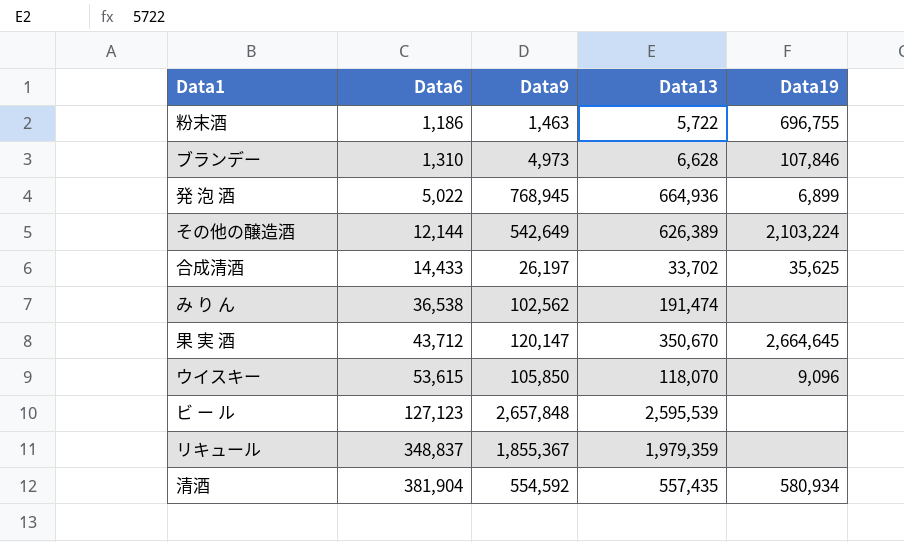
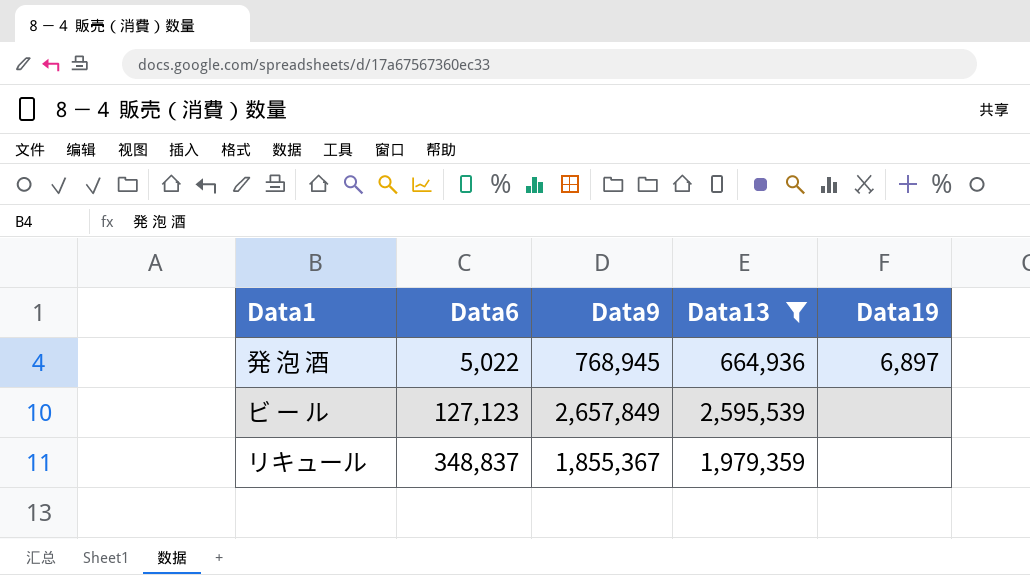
filter: none -> Data13 >= 664,936
発 泡 酒 | Data19: 6,899 -> 6,897
ビ ー ル | Data9: 2,657,848 -> 2,657,849

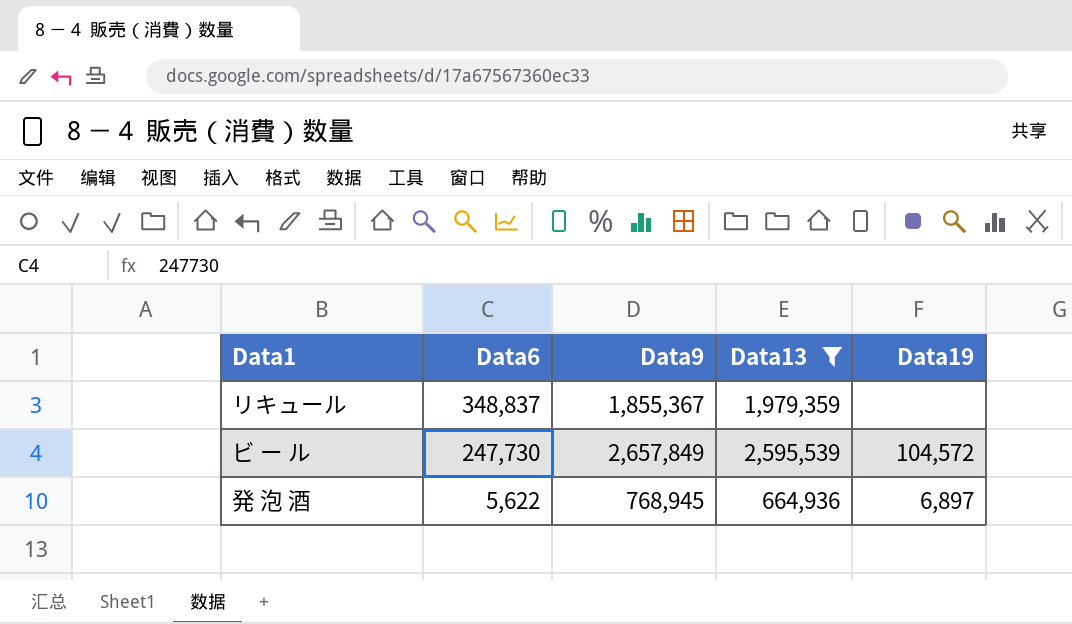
row order: Data6 ascending -> Data6 descending
ビ ー ル | Data6: 127,123 -> 247,730
ビ ー ル | Data19: none -> 104,572
発 泡 酒 | Data6: 5,022 -> 5,622

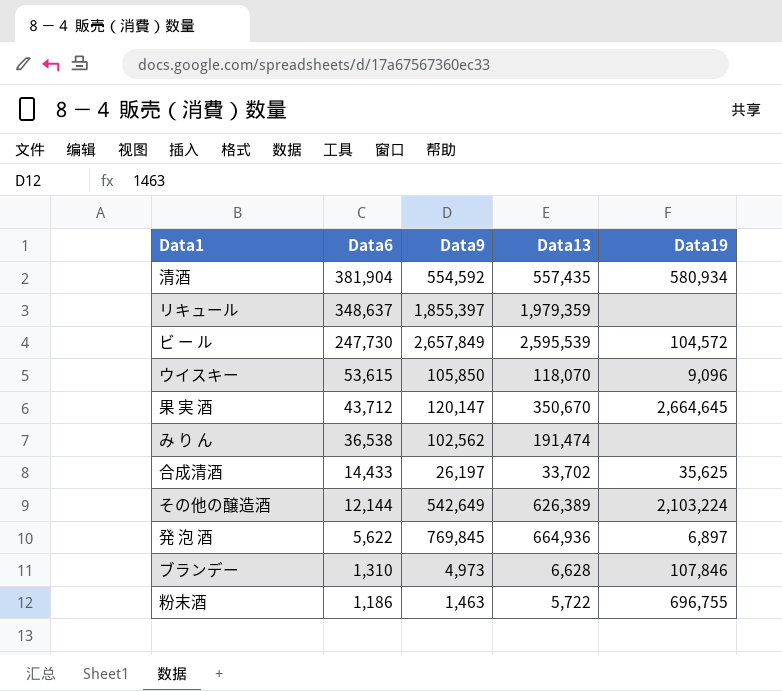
filter: Data13 >= 664,936 -> none
リキュール | Data6: 348,837 -> 348,637
リキュール | Data9: 1,855,367 -> 1,855,397
発 泡 酒 | Data9: 768,945 -> 769,845

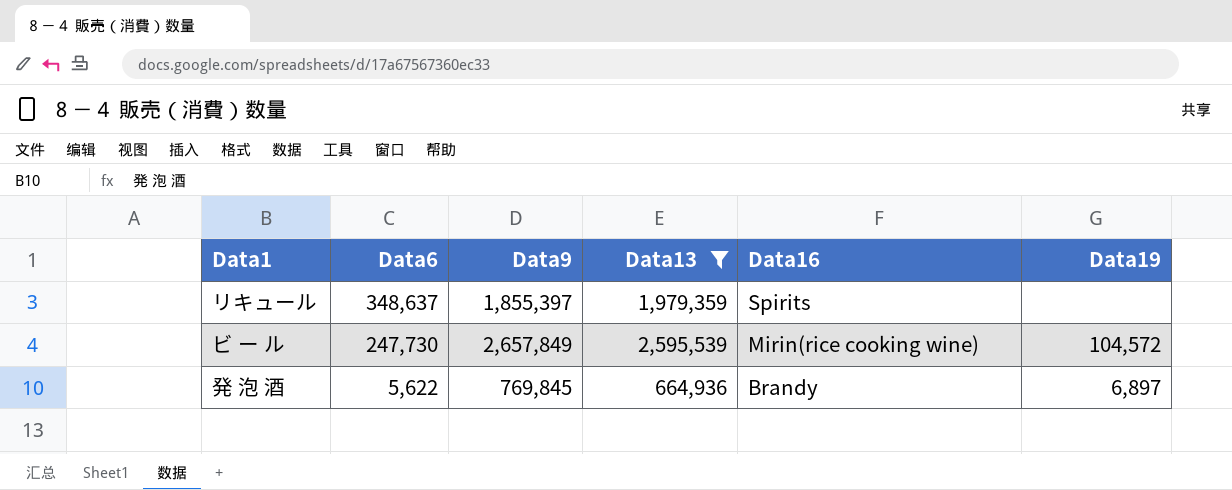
filter: none -> Data13 >= 664,936
column Data16 | position: none -> 5

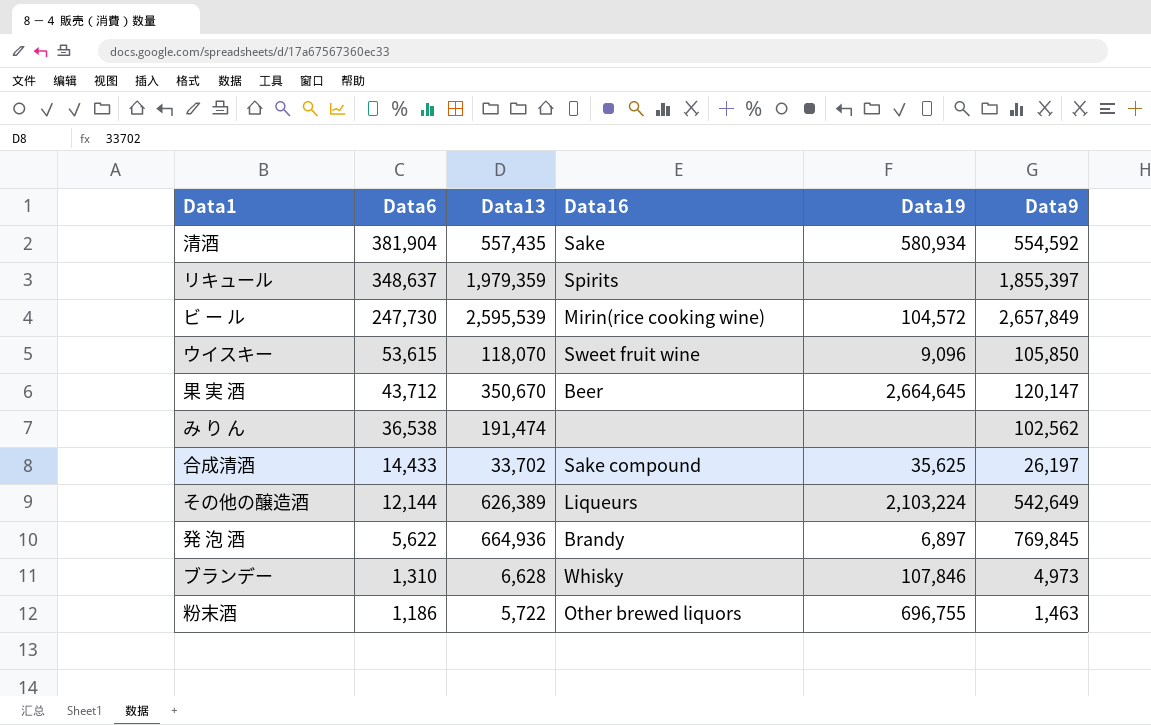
filter: Data13 >= 664,936 -> none
column Data9 | position: 3 -> 6

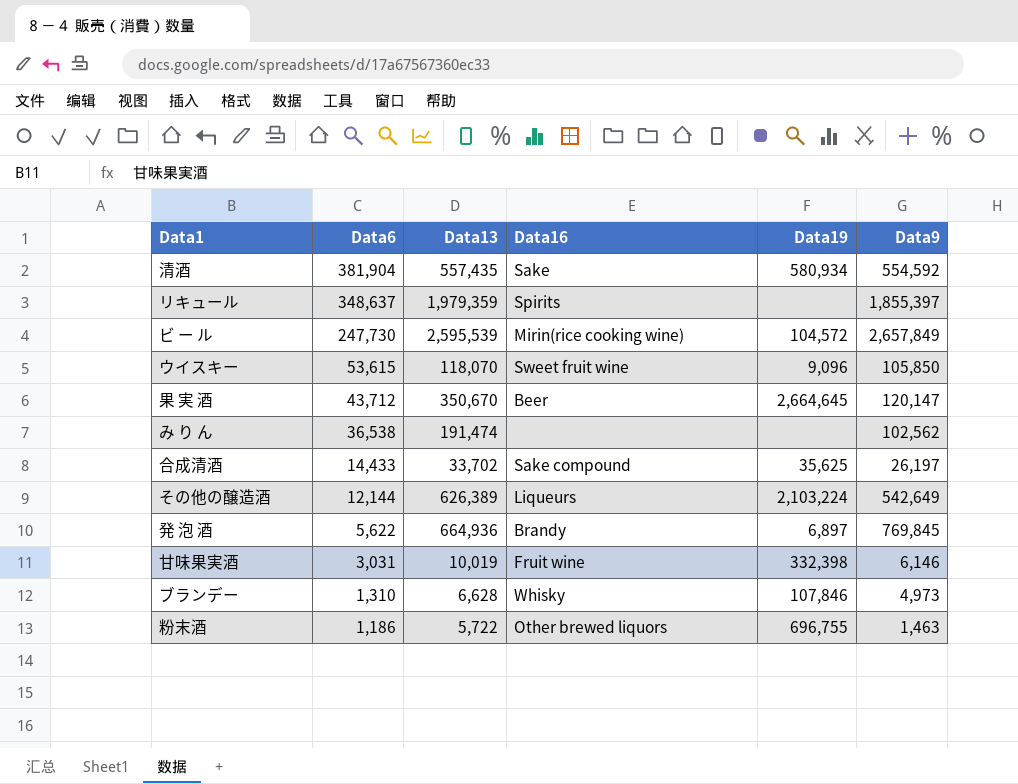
row 甘味果実酒: none -> 3,031 | 10,019 | Fruit wine | 332,398 | 6,146

